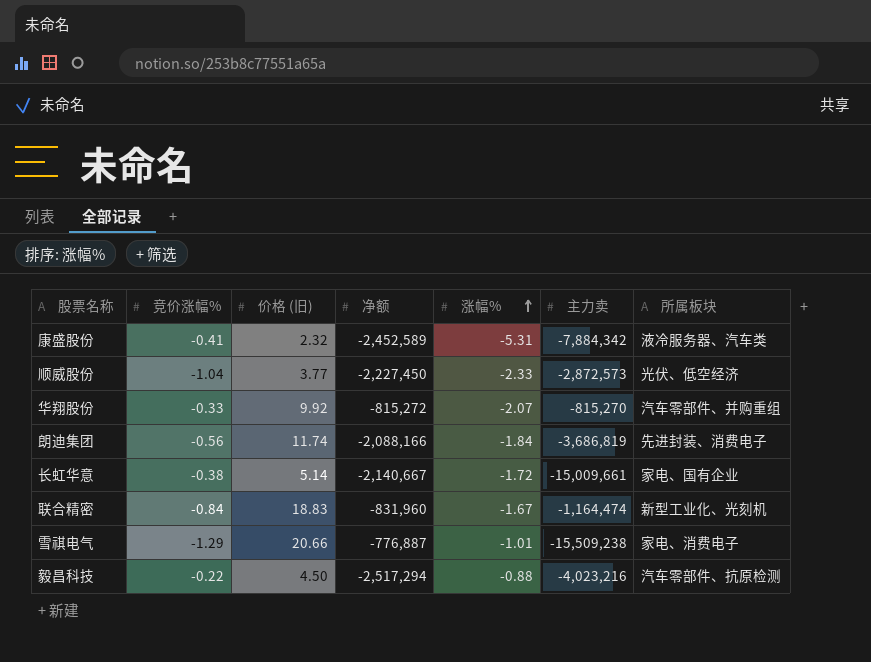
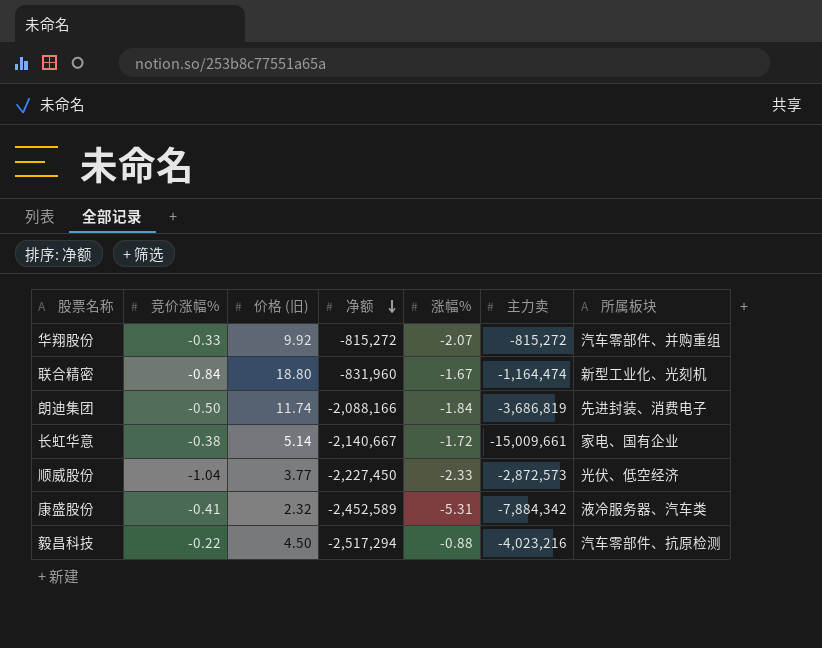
row order: 涨幅% ascending -> 净额 descending
row 雪祺电气: -1.29 | 20.66 | -776,887 | -1.01 | -15,509,238 | 家电、消费电子 -> none
华翔股份 | 主力卖: -815,270 -> -815,272
联合精密 | 价格 (旧): 18.83 -> 18.80
朗迪集团 | 竞价涨幅%: -0.56 -> -0.50

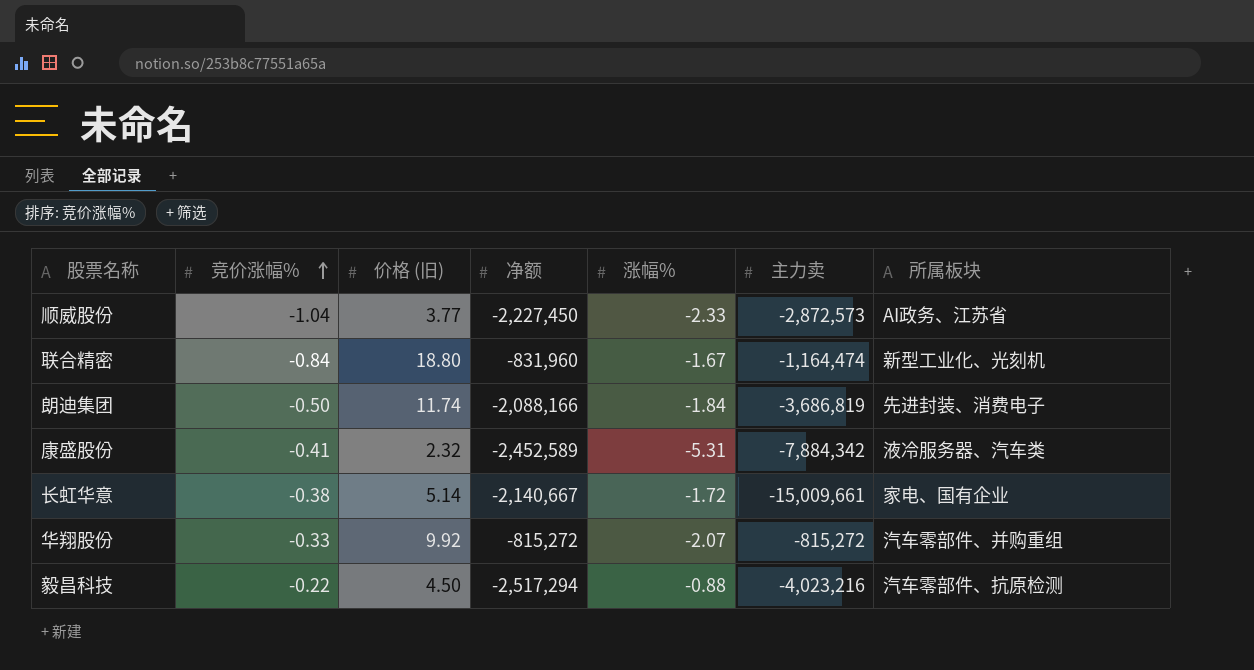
row order: 净额 descending -> 竞价涨幅% ascending
顺威股份 | 所属板块: 光伏、低空经济 -> AI政务、江苏省

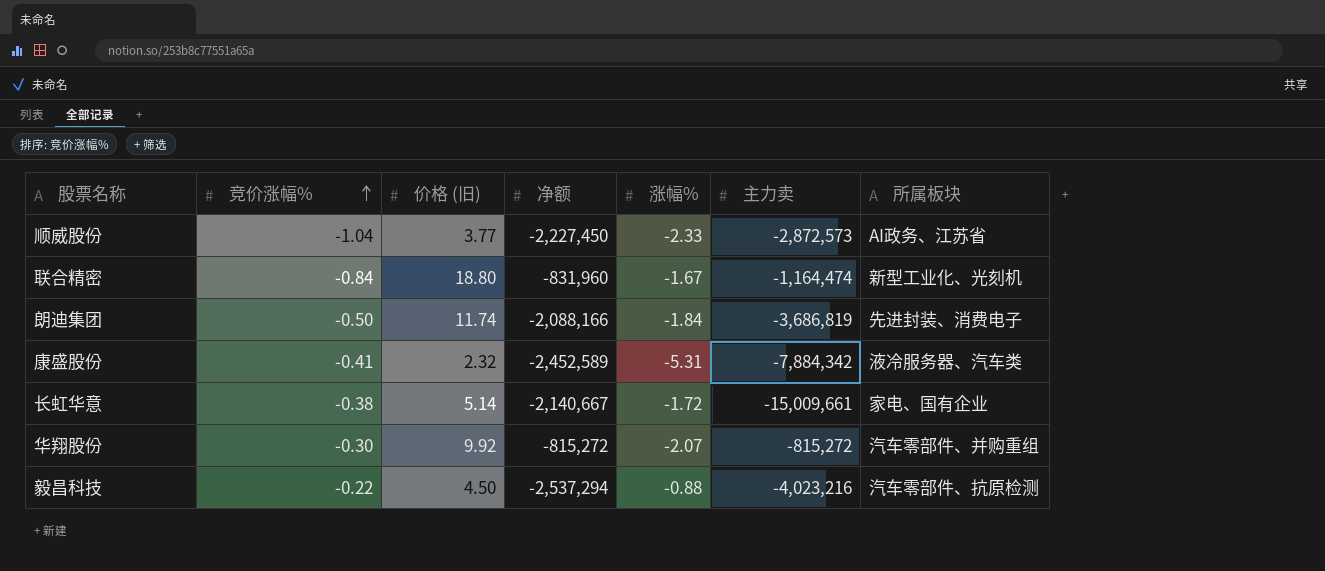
华翔股份 | 竞价涨幅%: -0.33 -> -0.30
毅昌科技 | 净额: -2,517,294 -> -2,537,294

